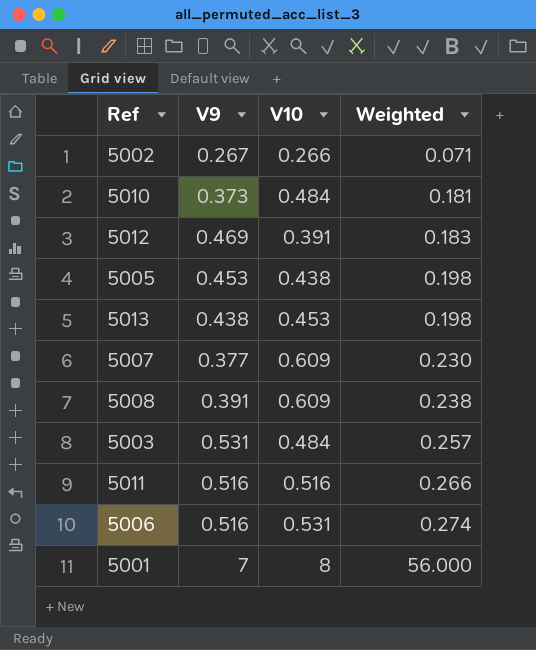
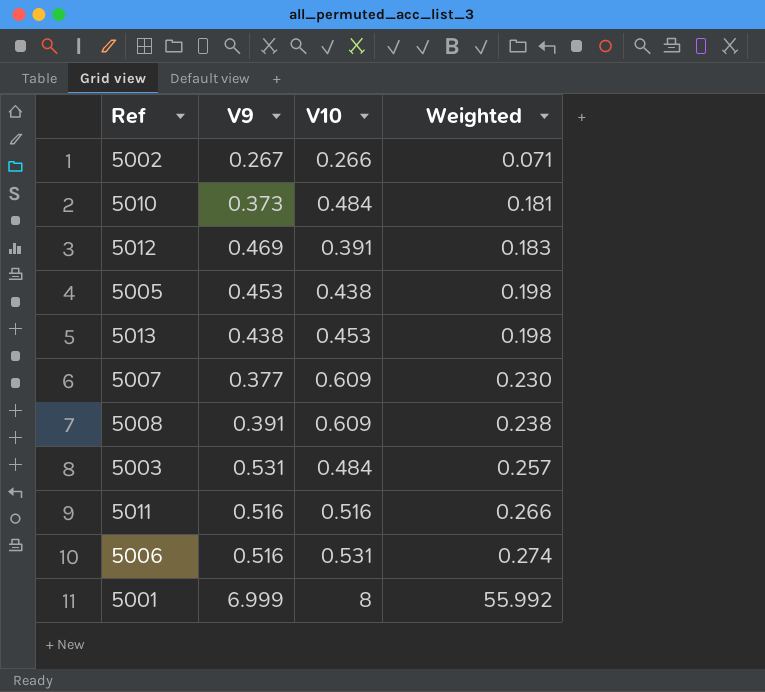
5001 | V9: 7 -> 6.999
5001 | Weighted: 56.000 -> 55.992

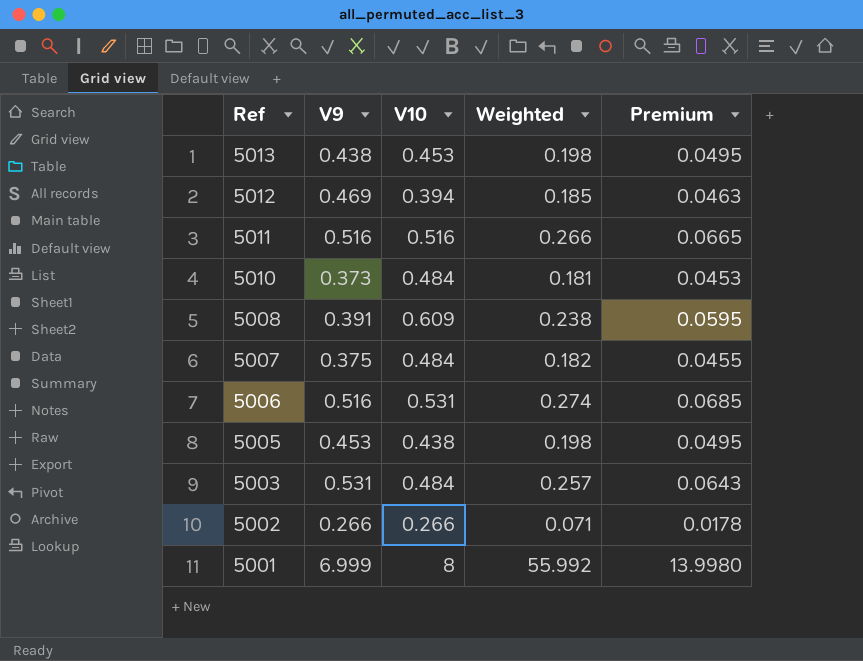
row order: Weighted ascending -> Ref descending
column Premium | formula: none -> [Weighted] * 0.25
5012 | V10: 0.391 -> 0.394
5012 | Weighted: 0.183 -> 0.185
5007 | V9: 0.377 -> 0.375
5007 | V10: 0.609 -> 0.484
5007 | Weighted: 0.230 -> 0.182
5002 | V9: 0.267 -> 0.266

